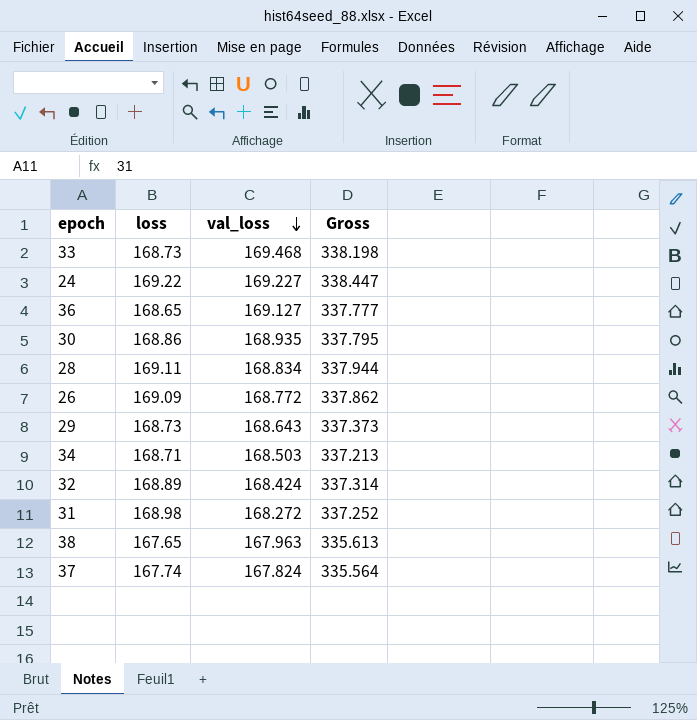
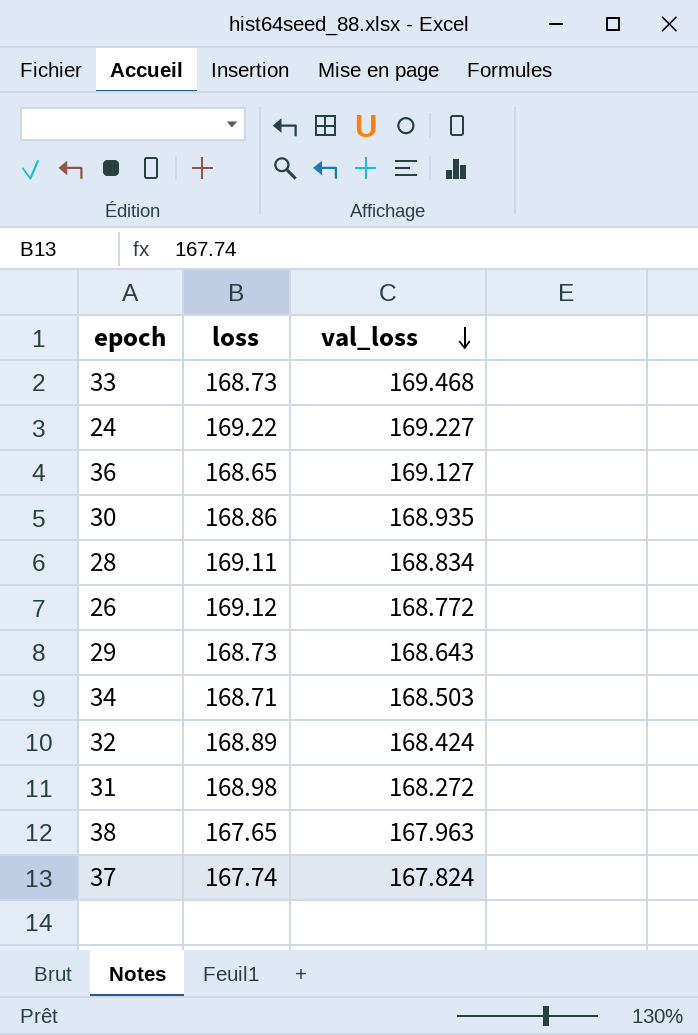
column Gross | formula: [loss] + [val_loss] -> none
26 | loss: 169.09 -> 169.12

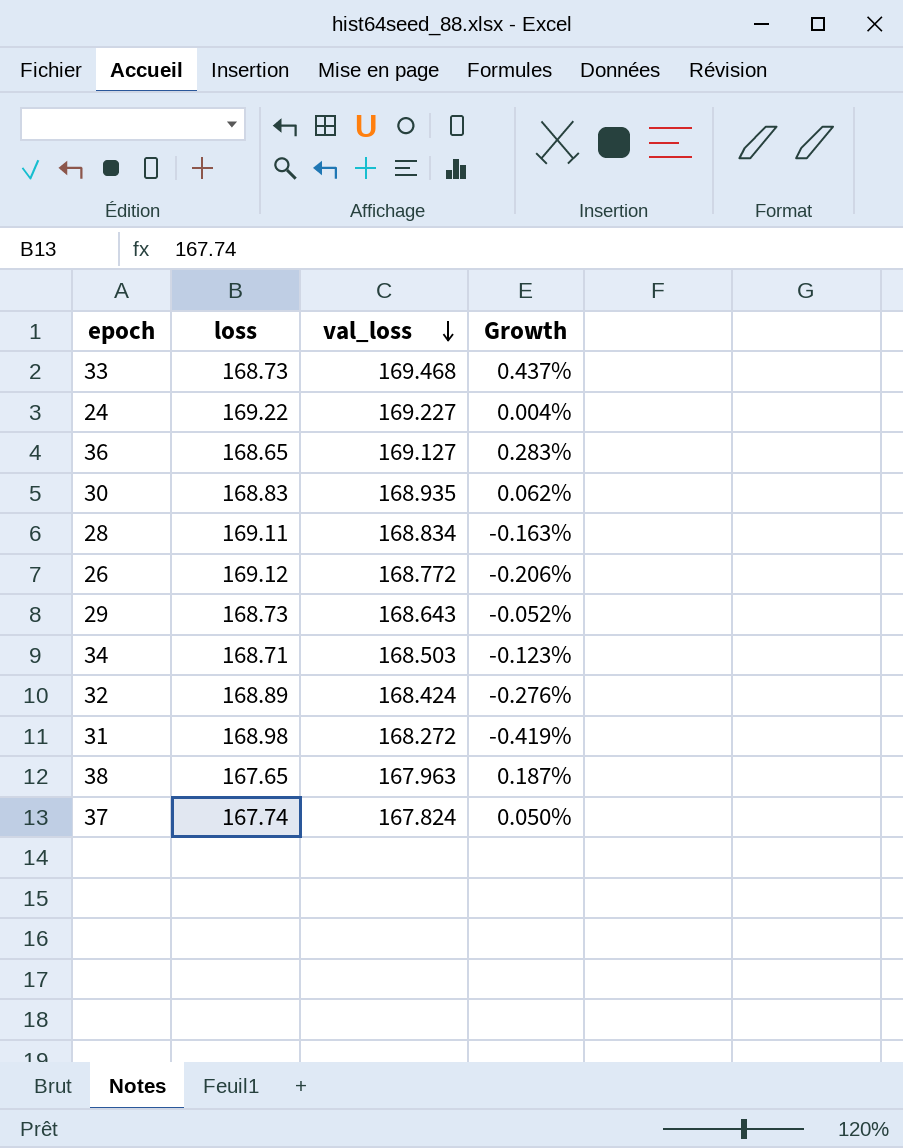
column Growth | formula: none -> ([val_loss] - [loss]) / [loss]
30 | loss: 168.86 -> 168.83

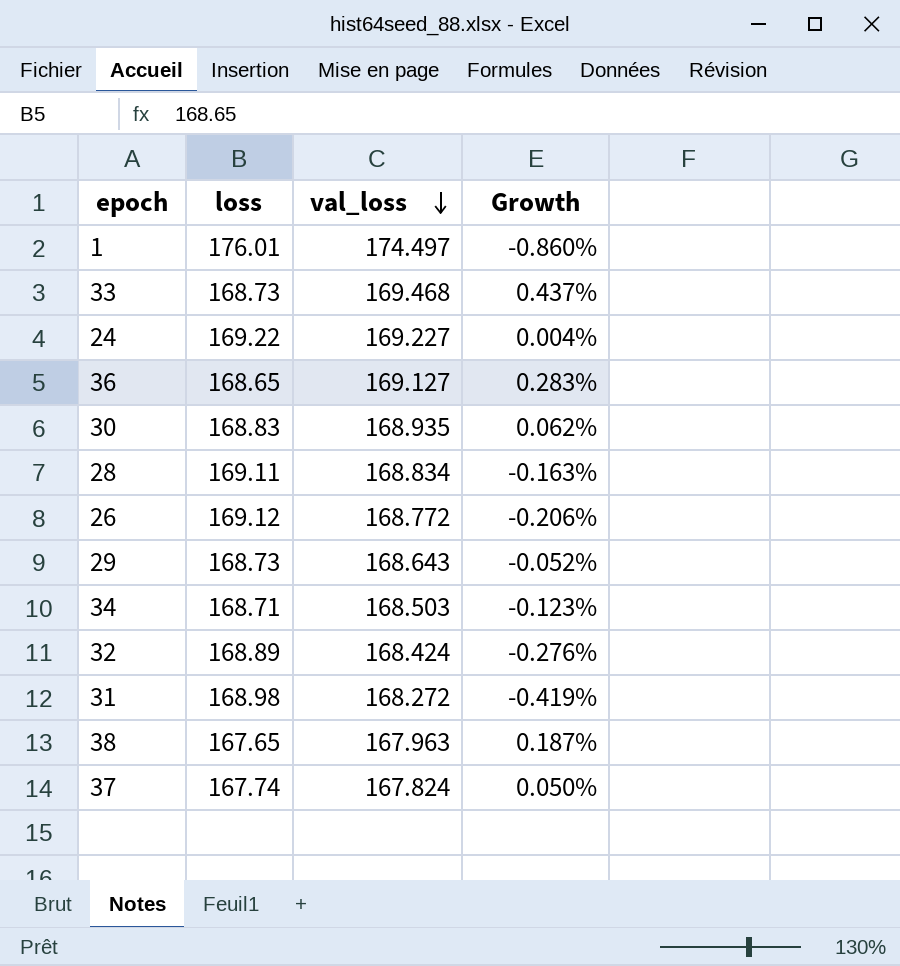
row 1: none -> 176.01 | 174.497 | -0.860%

